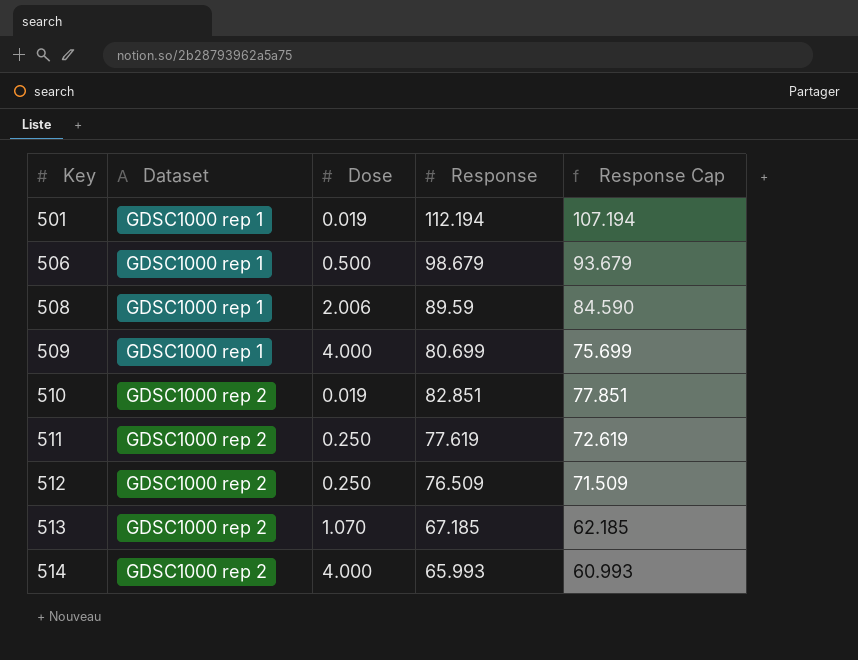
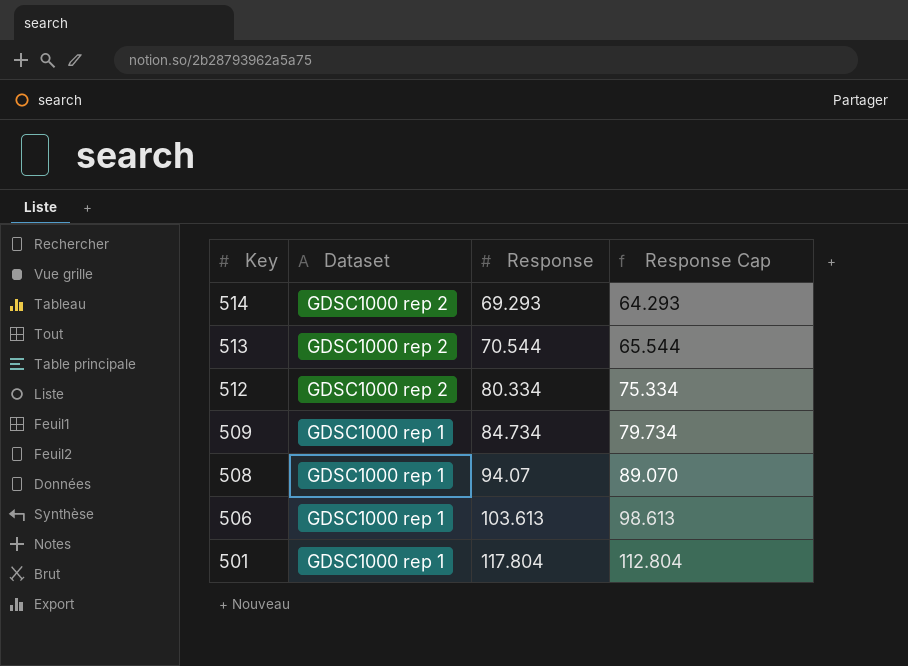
row order: Key ascending -> Key descending
column Dose | position: 3 -> none
row 510: GDSC1000 rep 2 | 0.019 | 82.851 | 77.851 -> none
row 511: GDSC1000 rep 2 | 0.250 | 77.619 | 72.619 -> none
514 | Response: 65.993 -> 69.293
514 | Response Cap: 60.993 -> 64.293
513 | Response: 67.185 -> 70.544
513 | Response Cap: 62.185 -> 65.544
512 | Response: 76.509 -> 80.334
512 | Response Cap: 71.509 -> 75.334
509 | Response: 80.699 -> 84.734
509 | Response Cap: 75.699 -> 79.734
508 | Response: 89.59 -> 94.07
508 | Response Cap: 84.590 -> 89.070
506 | Response: 98.679 -> 103.613
506 | Response Cap: 93.679 -> 98.613
501 | Response: 112.194 -> 117.804
501 | Response Cap: 107.194 -> 112.804

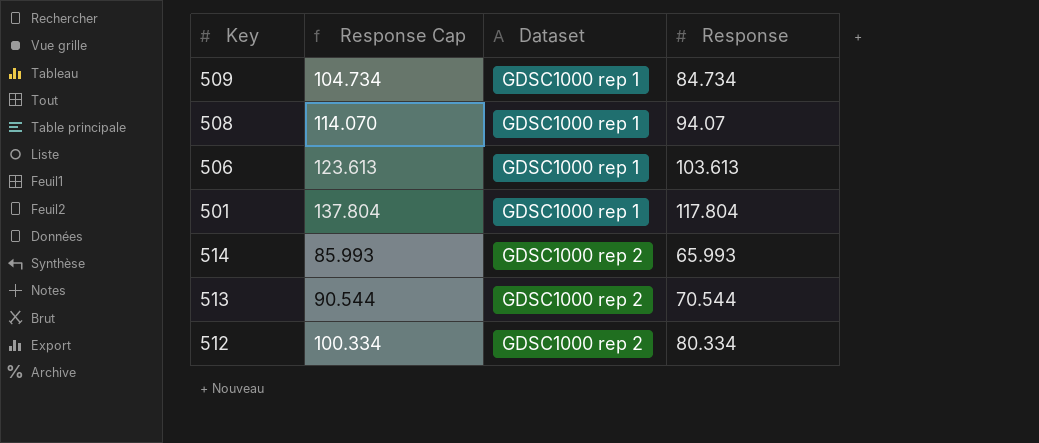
row order: Key descending -> Dataset ascending
column Response Cap | formula: [Response] - 5 -> [Response] + 20
column Response Cap | position: 4 -> 2
514 | Response: 69.293 -> 65.993

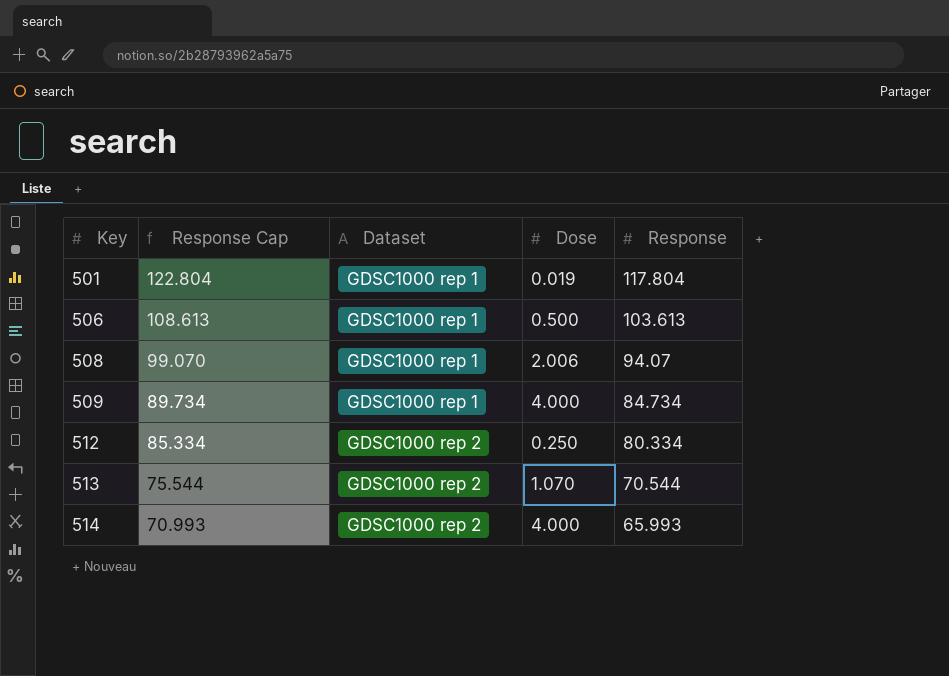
row order: Dataset ascending -> Key ascending
column Response Cap | formula: [Response] + 20 -> [Response] + 5
column Dose | position: none -> 4

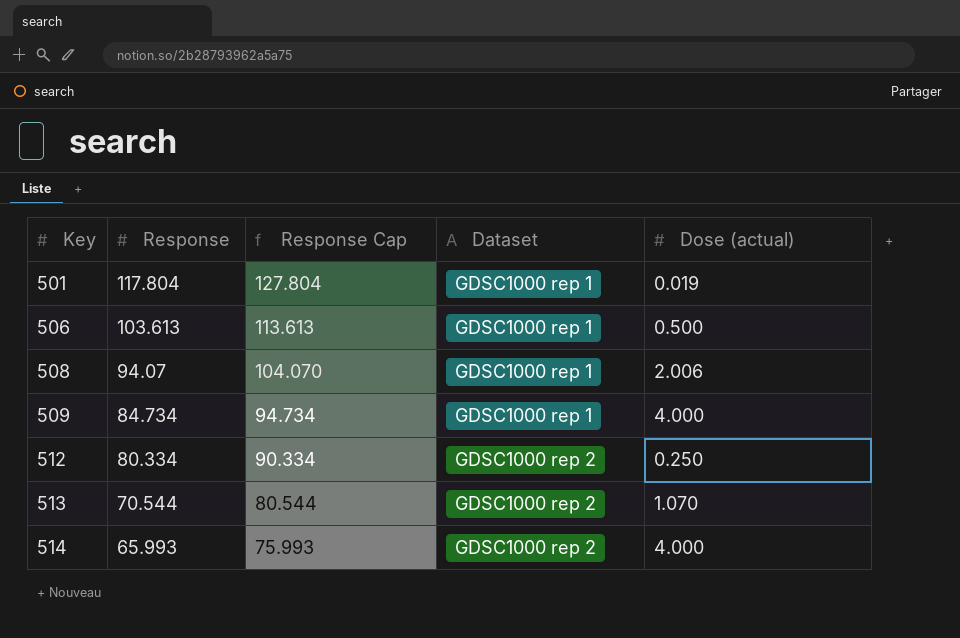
column Response | position: 5 -> 2
column Response Cap | formula: [Response] + 5 -> [Response] + 10
column name: Dose -> Dose (actual)

